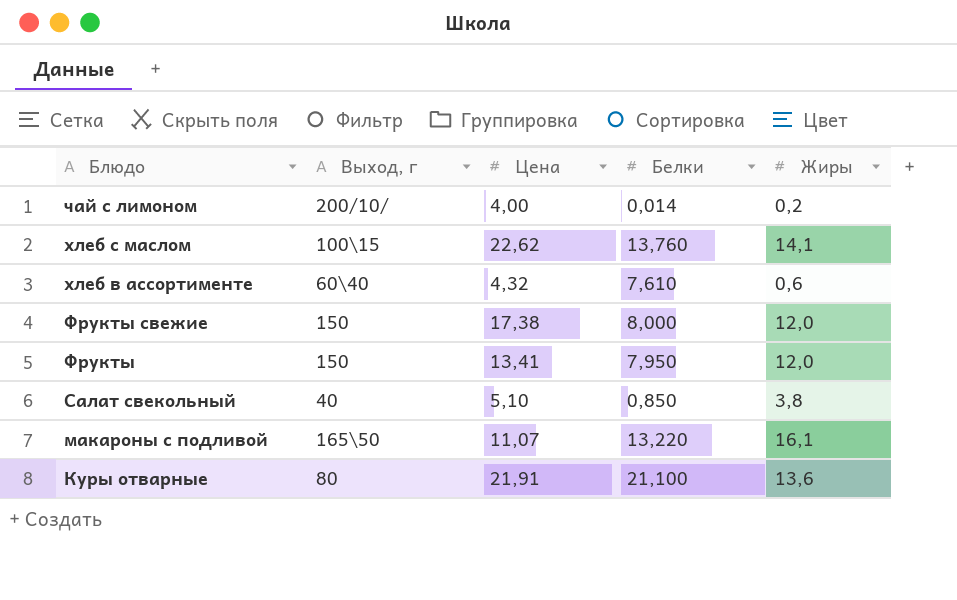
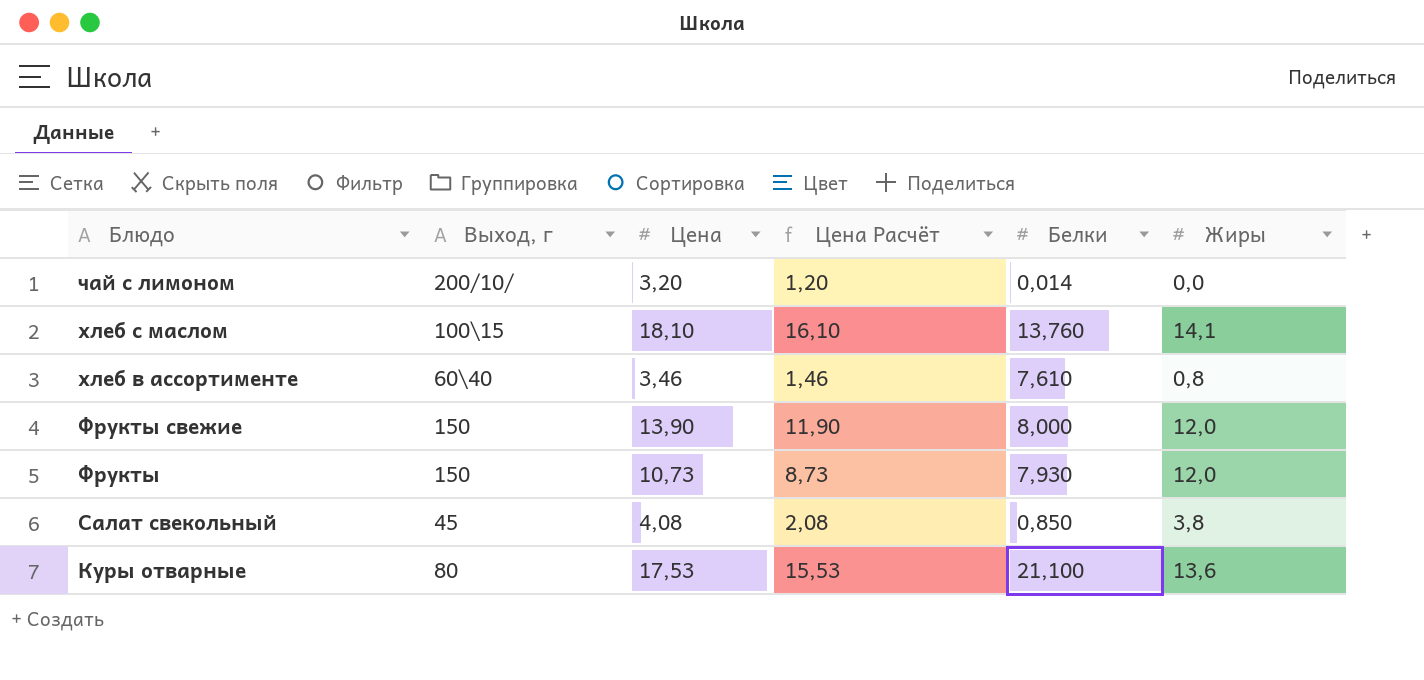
column Цена Расчёт | formula: none -> [Цена] - 2
row макароны с подливой: 165\50 | 11,07 | 13,220 | 16,1 -> none
чай с лимоном | Цена: 4,00 -> 3,20
чай с лимоном | Жиры: 0,2 -> 0,0
хлеб с маслом | Цена: 22,62 -> 18,10
хлеб в ассортименте | Цена: 4,32 -> 3,46
хлеб в ассортименте | Жиры: 0,6 -> 0,8
Фрукты свежие | Цена: 17,38 -> 13,90
Фрукты | Цена: 13,41 -> 10,73
Фрукты | Белки: 7,950 -> 7,930
Салат свекольный | Выход, г: 40 -> 45
Салат свекольный | Цена: 5,10 -> 4,08
Куры отварные | Цена: 21,91 -> 17,53

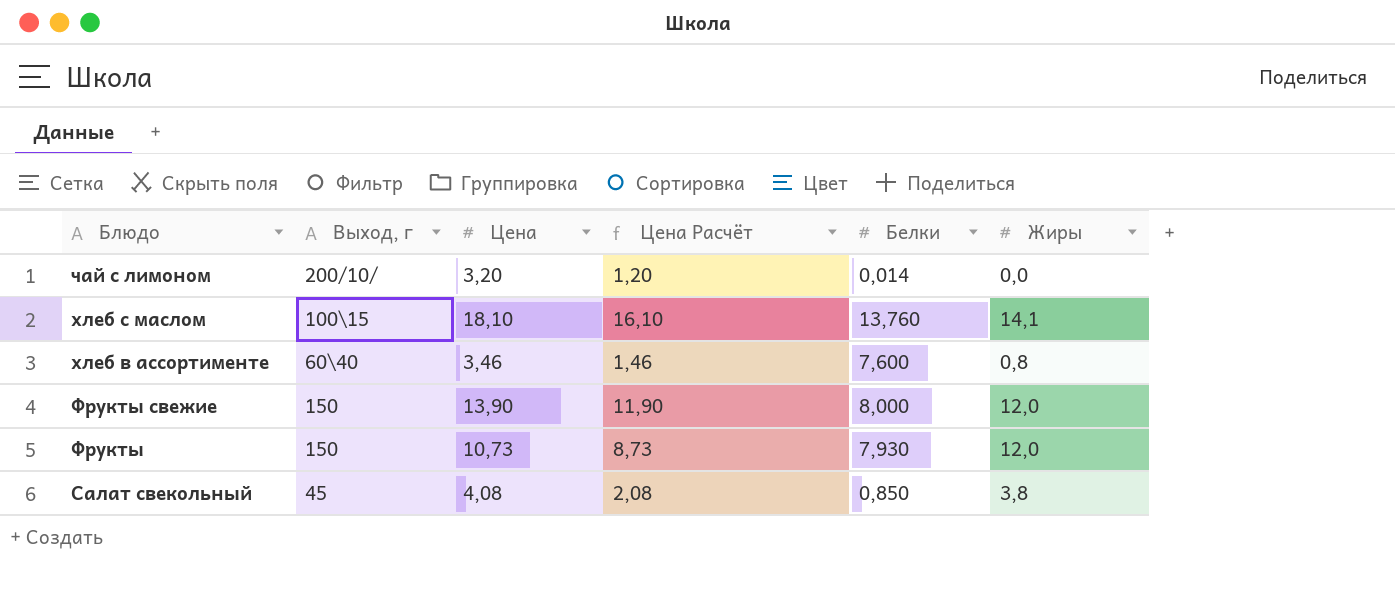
row Куры отварные: 80 | 17,53 | 15,53 | 21,100 | 13,6 -> none
хлеб в ассортименте | Белки: 7,610 -> 7,600

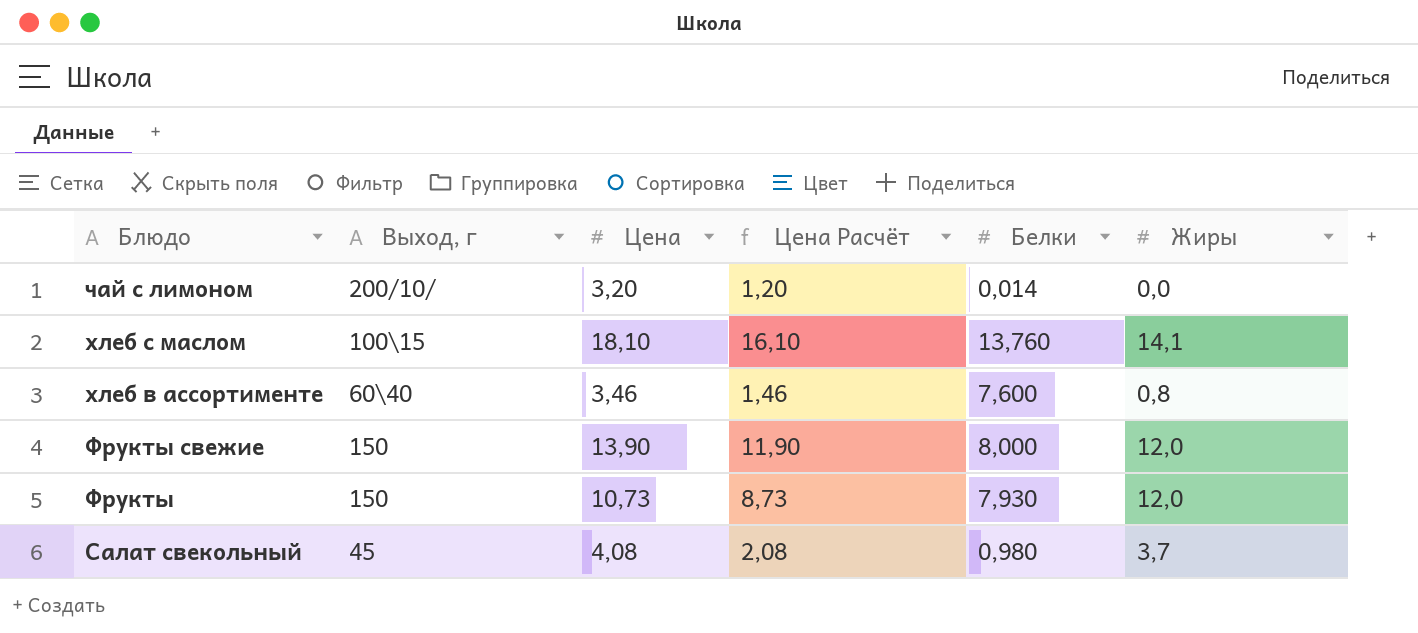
Салат свекольный | Белки: 0,850 -> 0,980
Салат свекольный | Жиры: 3,8 -> 3,7

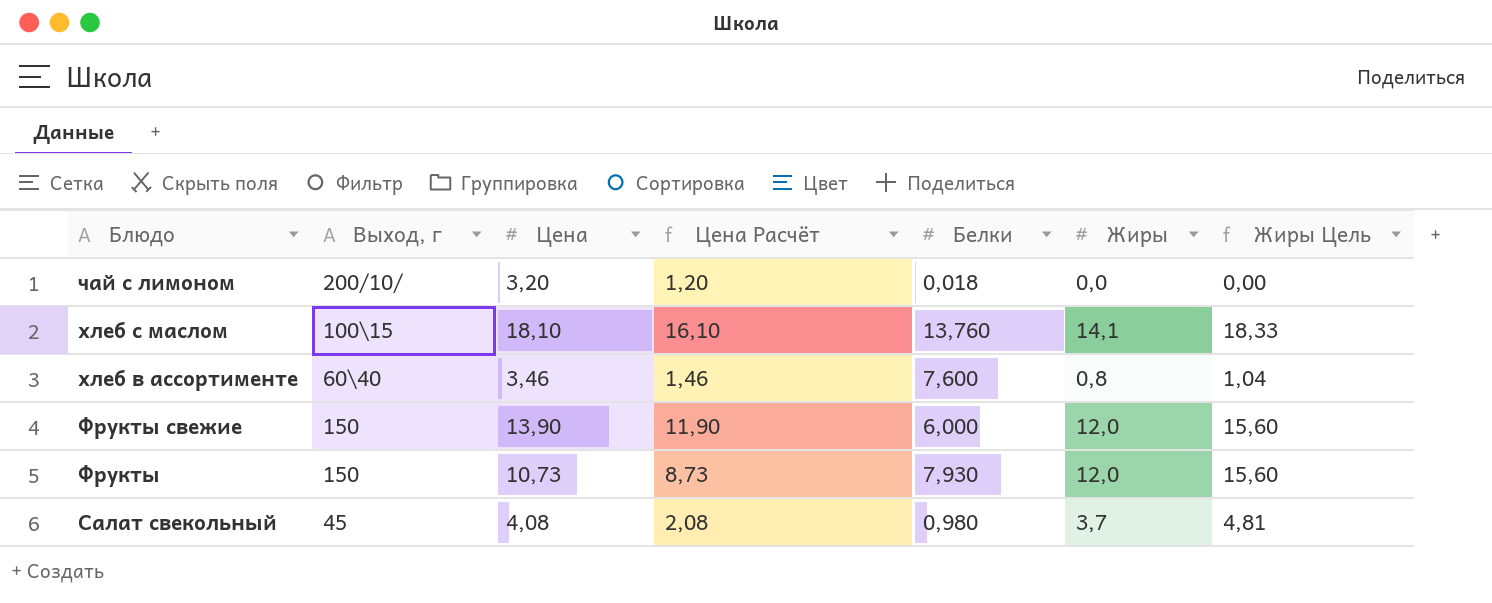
column Жиры Цель | formula: none -> [Жиры] * 1,3
чай с лимоном | Белки: 0,014 -> 0,018
Фрукты свежие | Белки: 8,000 -> 6,000

